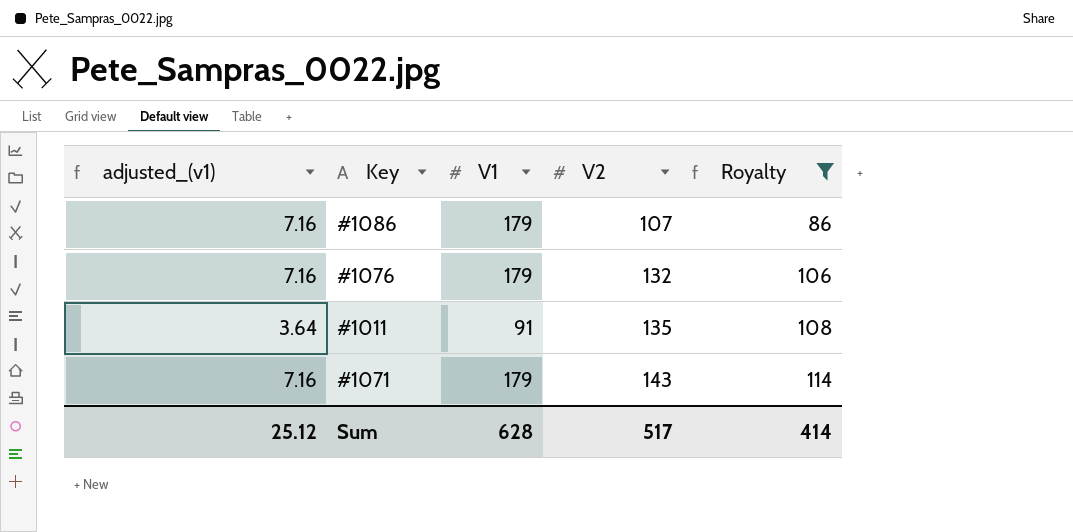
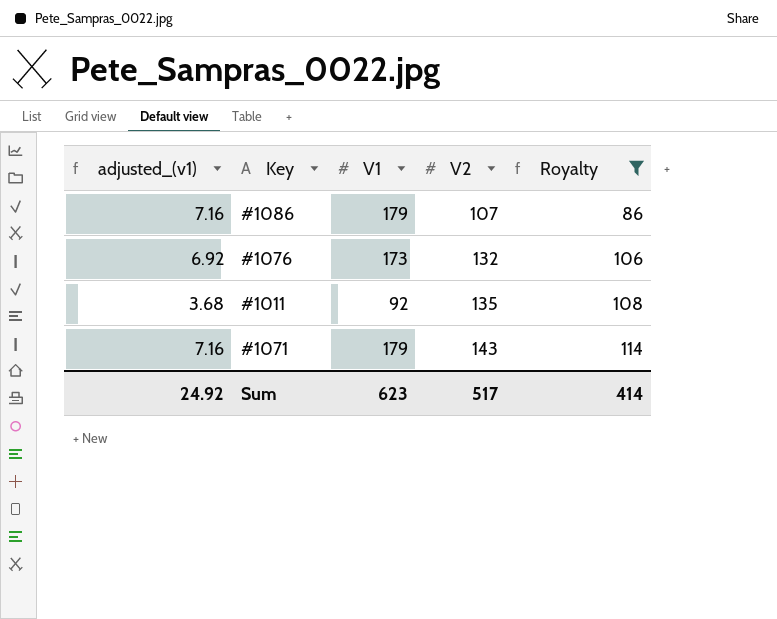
#1076 | adjusted_(v1): 7.16 -> 6.92
#1076 | V1: 179 -> 173
#1011 | adjusted_(v1): 3.64 -> 3.68
#1011 | V1: 91 -> 92
Sum | adjusted_(v1): 25.12 -> 24.92
Sum | V1: 628 -> 623

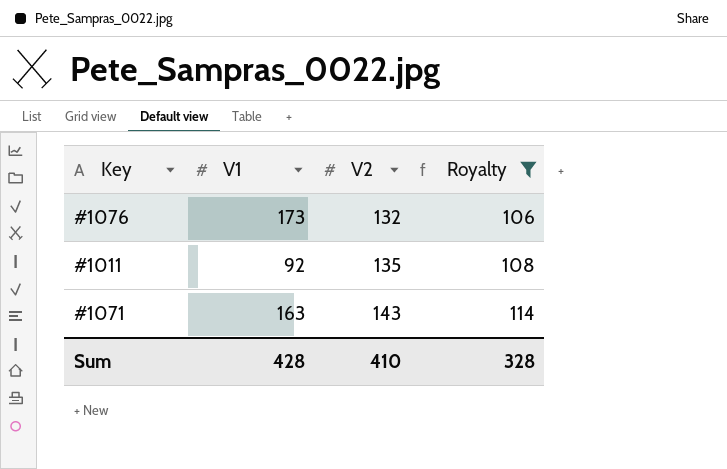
column adjusted_(v1) | formula: [V1] * 0.04 -> none
row #1086: 7.16 | 179 | 107 | 86 -> none
#1071 | V1: 179 -> 163
Sum | V1: 623 -> 428
Sum | V2: 517 -> 410
Sum | Royalty: 414 -> 328

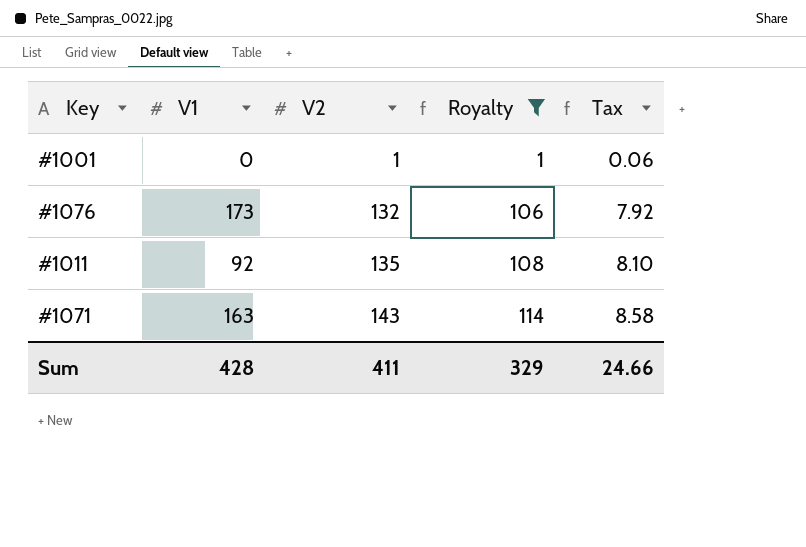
column Tax | formula: none -> [V2] * 0.06
row #1001: none -> 0 | 1 | 1 | 0.06
Sum | V2: 410 -> 411
Sum | Royalty: 328 -> 329

